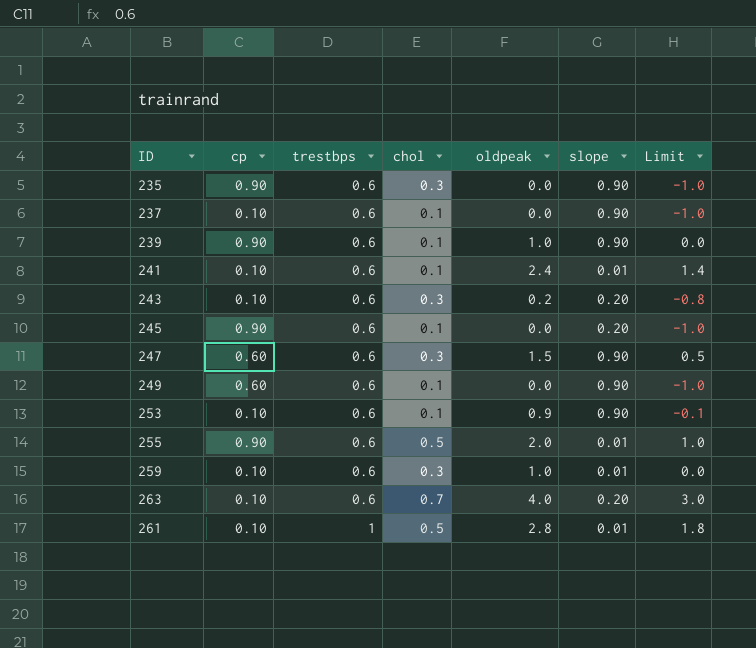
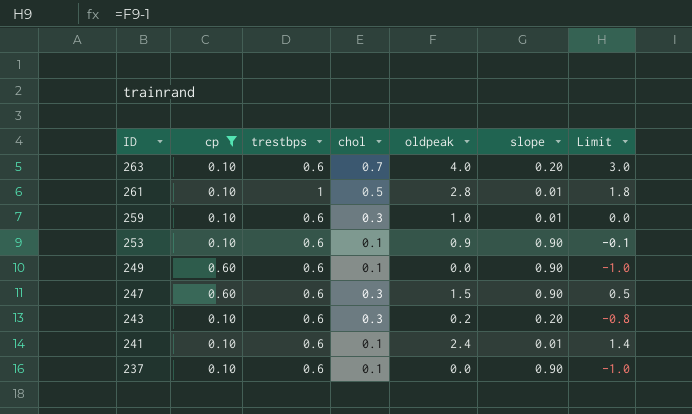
filter: none -> cp != 0.90
row order: trestbps ascending -> ID descending

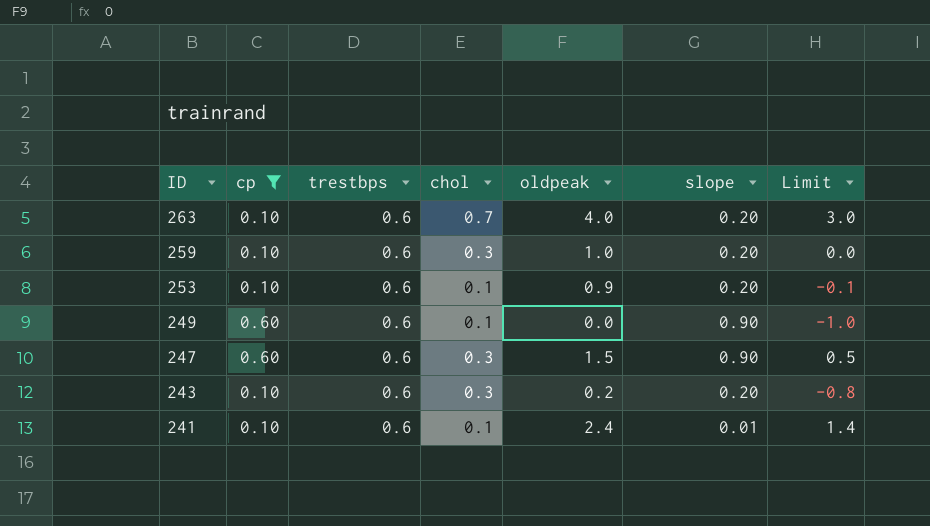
row 261: 0.10 | 1 | 0.5 | 2.8 | 0.01 | 1.8 -> none
row 237: 0.10 | 0.6 | 0.1 | 0.0 | 0.90 | -1.0 -> none
259 | slope: 0.01 -> 0.20
253 | slope: 0.90 -> 0.20

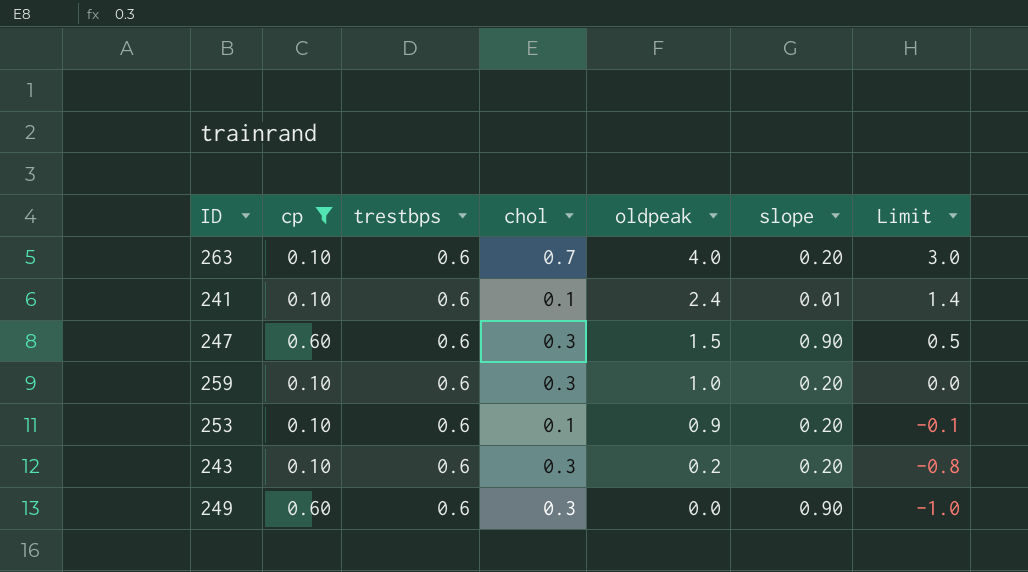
row order: ID descending -> oldpeak descending
249 | chol: 0.1 -> 0.3

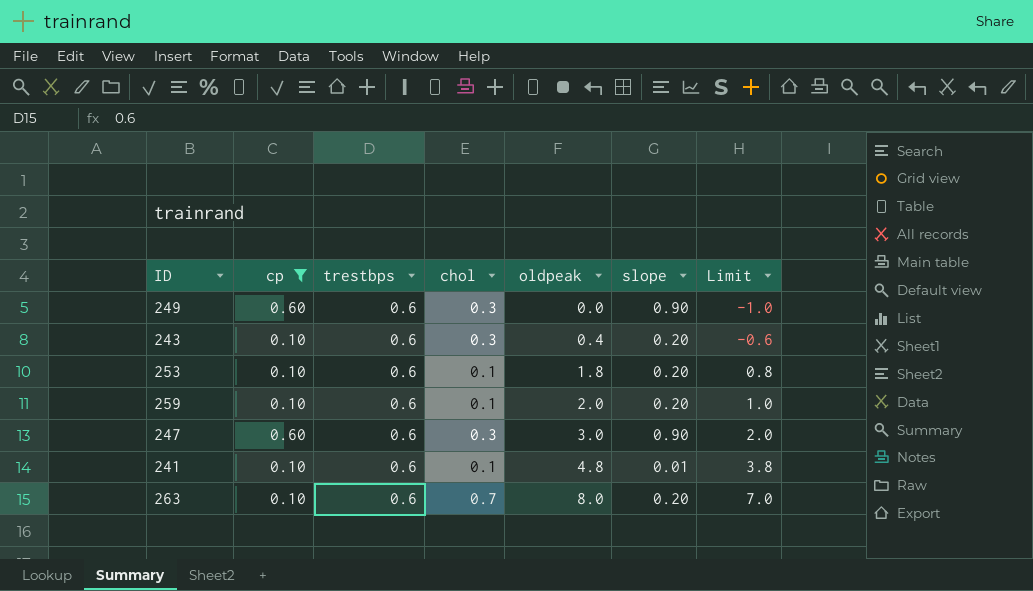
row order: oldpeak descending -> oldpeak ascending
243 | oldpeak: 0.2 -> 0.4
243 | Limit: -0.8 -> -0.6
253 | oldpeak: 0.9 -> 1.8
253 | Limit: -0.1 -> 0.8
259 | chol: 0.3 -> 0.1
259 | oldpeak: 1.0 -> 2.0
259 | Limit: 0.0 -> 1.0
247 | oldpeak: 1.5 -> 3.0
247 | Limit: 0.5 -> 2.0
241 | oldpeak: 2.4 -> 4.8
241 | Limit: 1.4 -> 3.8
263 | oldpeak: 4.0 -> 8.0
263 | Limit: 3.0 -> 7.0

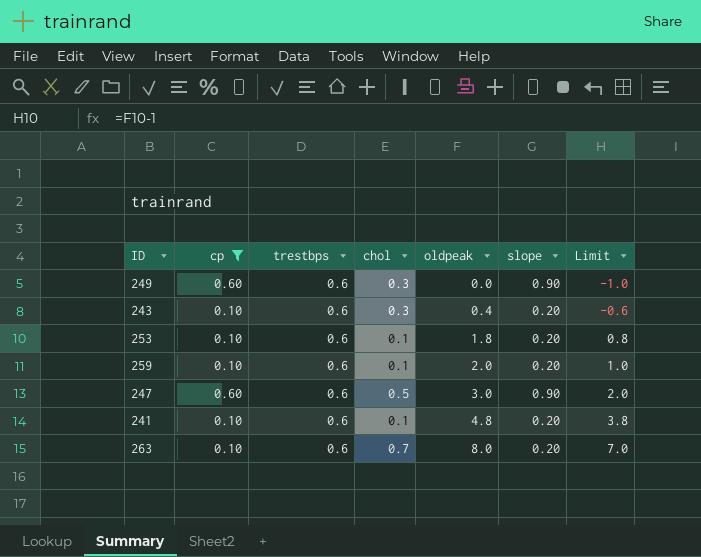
247 | chol: 0.3 -> 0.5
241 | slope: 0.01 -> 0.20

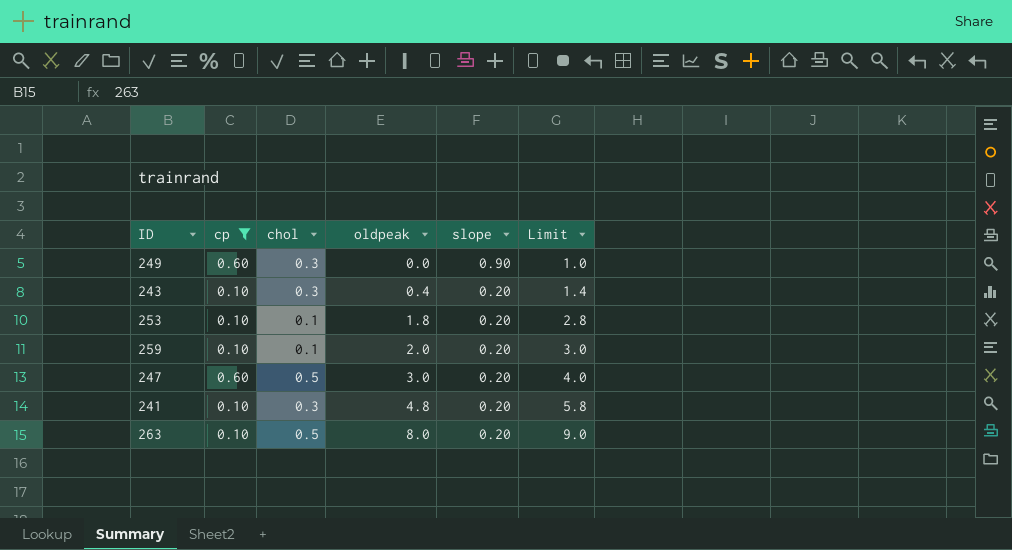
column trestbps | position: 3 -> none
column Limit | formula: [oldpeak] - 1 -> [oldpeak] + 1
247 | slope: 0.90 -> 0.20
241 | chol: 0.1 -> 0.3
263 | chol: 0.7 -> 0.5

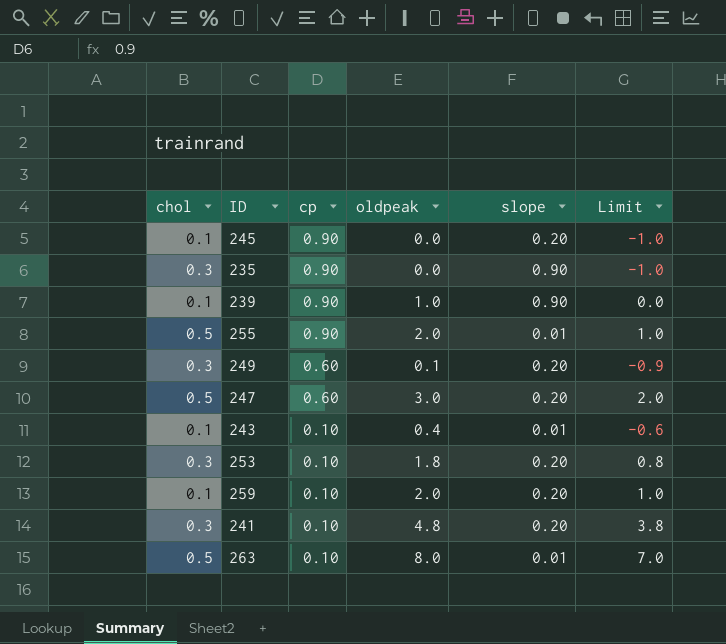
filter: cp != 0.90 -> none
row order: oldpeak ascending -> cp descending
column chol | position: 3 -> 1
column Limit | formula: [oldpeak] + 1 -> [oldpeak] - 1
249 | oldpeak: 0.0 -> 0.1
249 | slope: 0.90 -> 0.20
243 | chol: 0.3 -> 0.1
243 | slope: 0.20 -> 0.01
253 | chol: 0.1 -> 0.3
263 | slope: 0.20 -> 0.01

